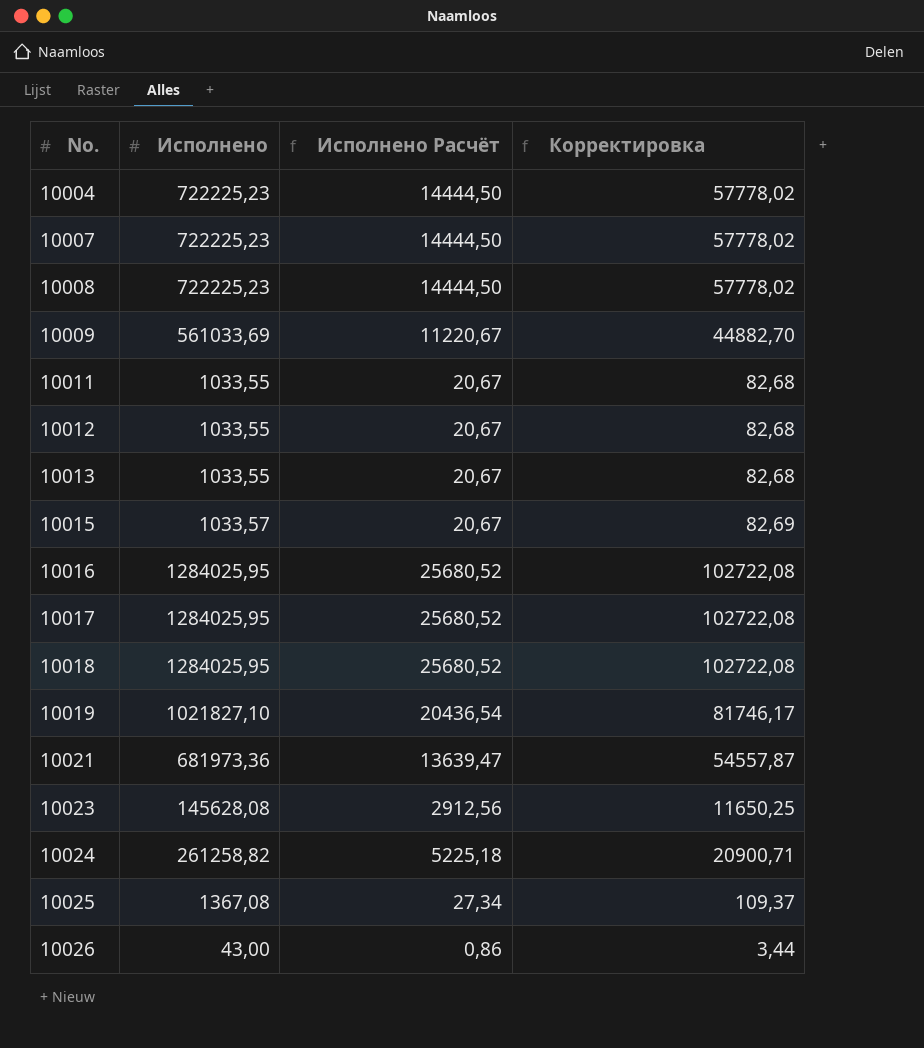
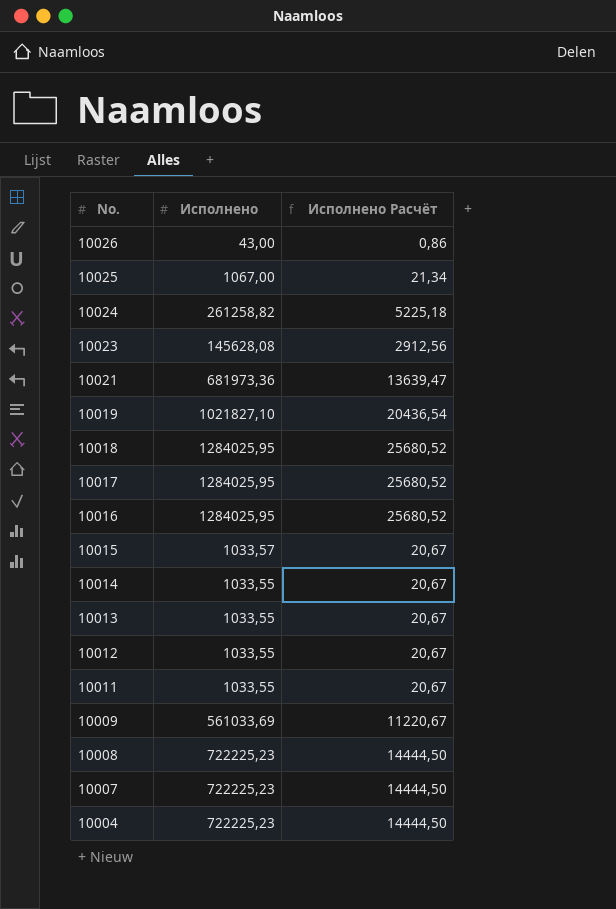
row order: No. ascending -> No. descending
column Корректировка | formula: [Исполнено] * 0,08 -> none
10025 | Исполнено: 1367,08 -> 1067,00
10025 | Исполнено Расчёт: 27,34 -> 21,34
row 10014: none -> 1033,55 | 20,67

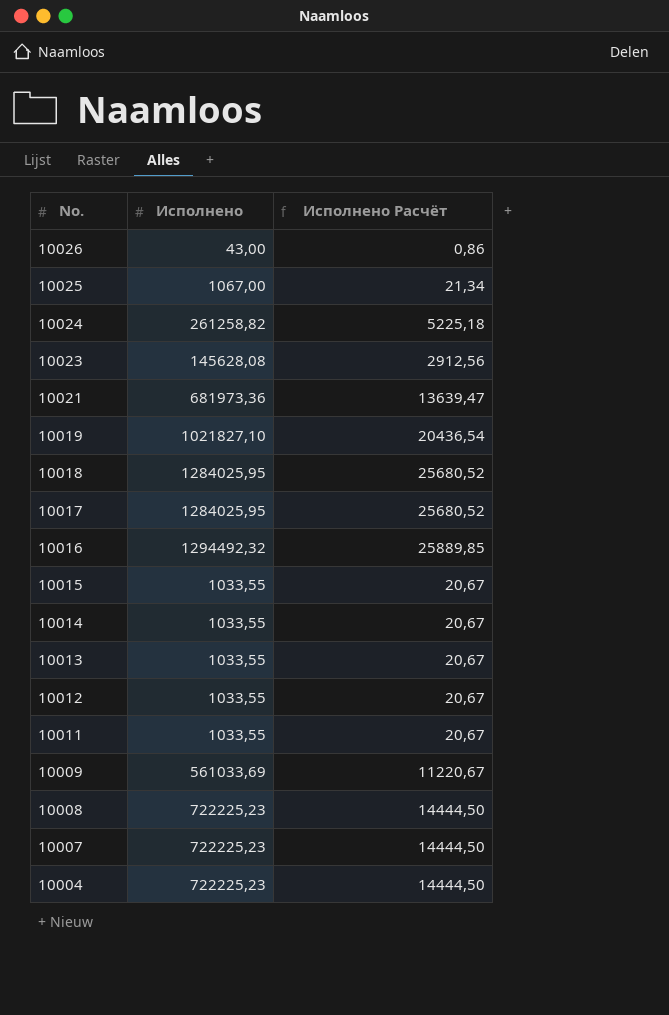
10016 | Исполнено: 1284025,95 -> 1294492,32
10016 | Исполнено Расчёт: 25680,52 -> 25889,85
10015 | Исполнено: 1033,57 -> 1033,55

